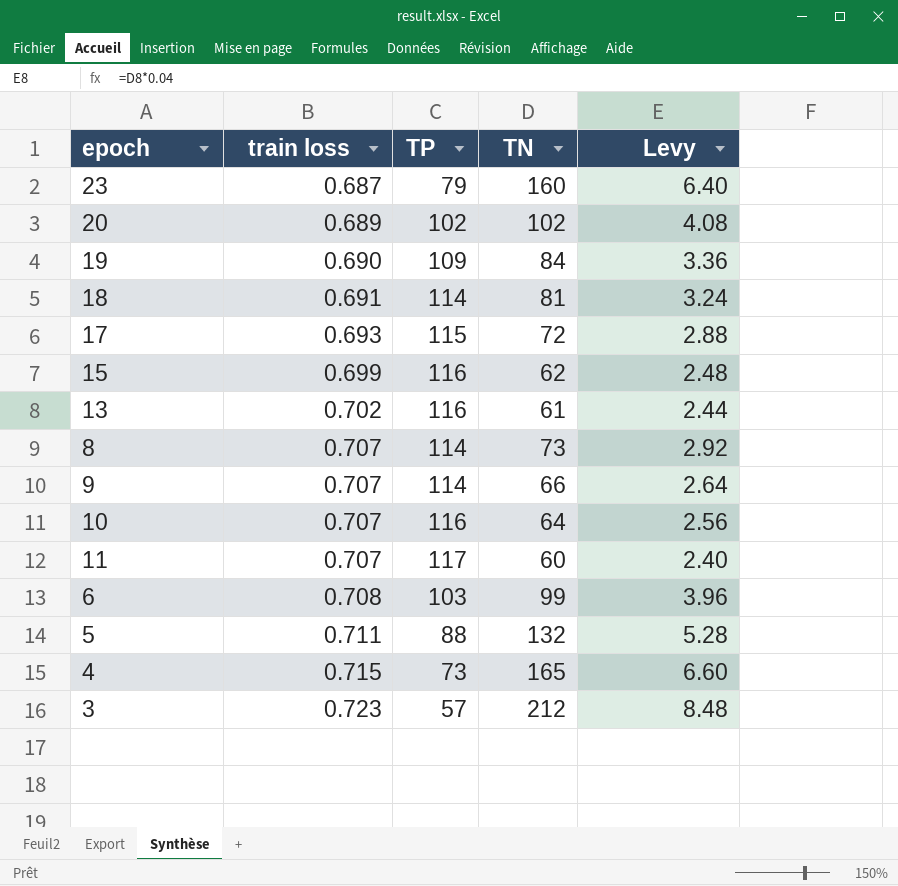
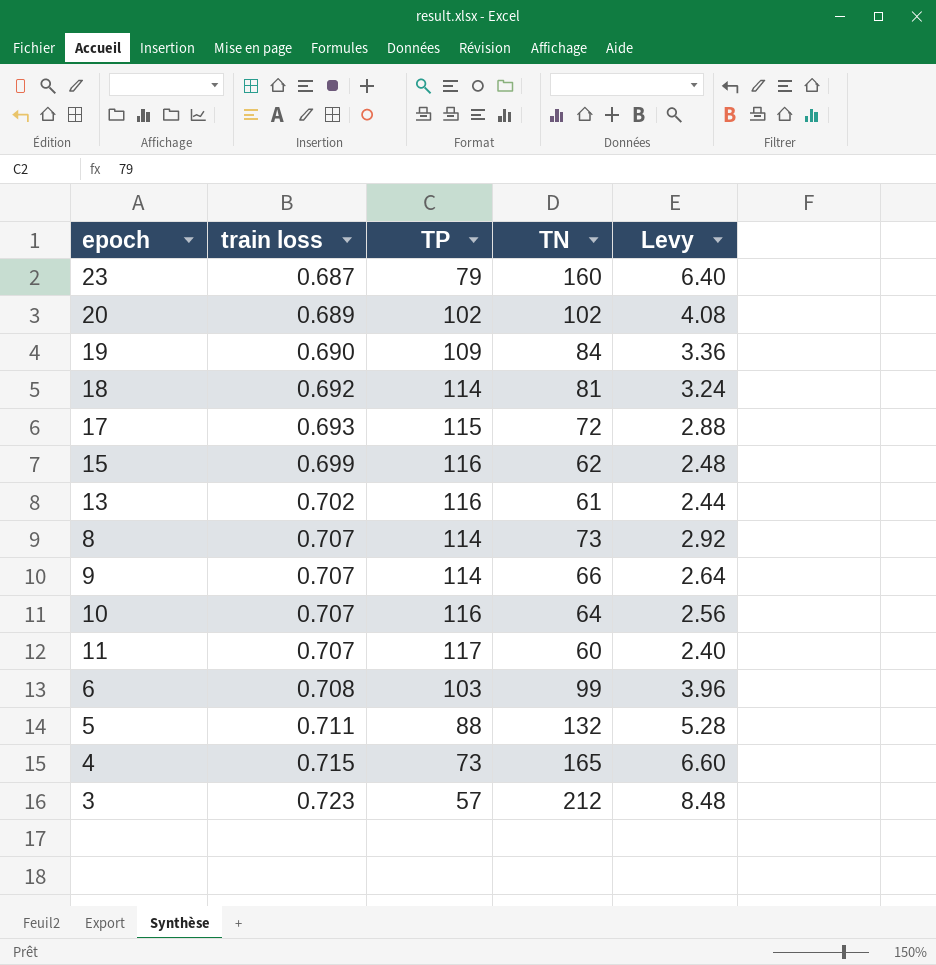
18 | train loss: 0.691 -> 0.692

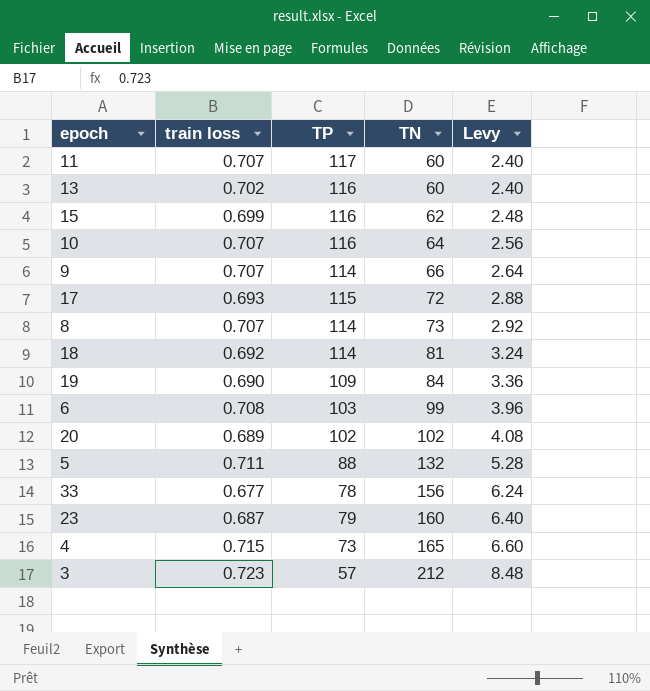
row order: train loss ascending -> TN ascending
13 | TN: 61 -> 60
13 | Levy: 2.44 -> 2.40
row 33: none -> 0.677 | 78 | 156 | 6.24

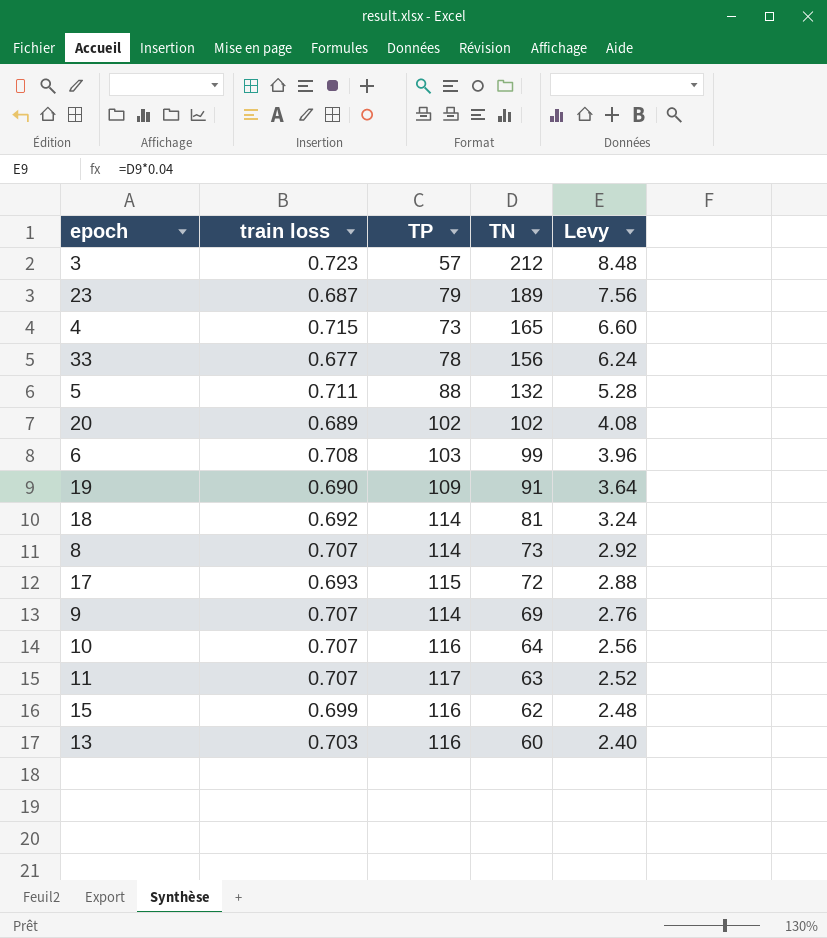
row order: TN ascending -> TN descending
23 | TN: 160 -> 189
23 | Levy: 6.40 -> 7.56
19 | TN: 84 -> 91
19 | Levy: 3.36 -> 3.64
9 | TN: 66 -> 69
9 | Levy: 2.64 -> 2.76
11 | TN: 60 -> 63
11 | Levy: 2.40 -> 2.52
13 | train loss: 0.702 -> 0.703

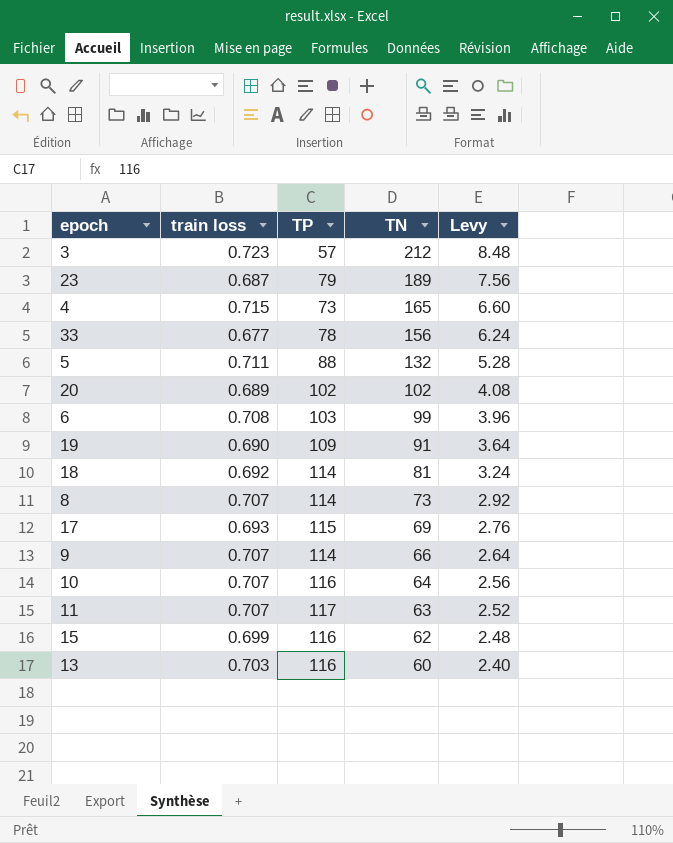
17 | TN: 72 -> 69
17 | Levy: 2.88 -> 2.76
9 | TN: 69 -> 66
9 | Levy: 2.76 -> 2.64

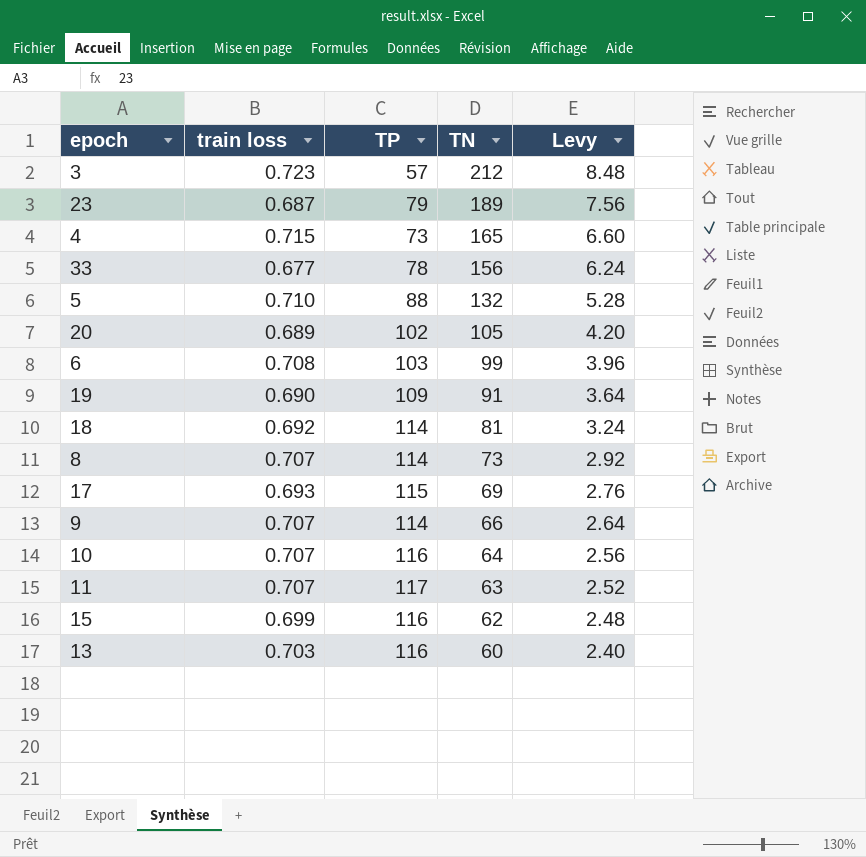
5 | train loss: 0.711 -> 0.710
20 | TN: 102 -> 105
20 | Levy: 4.08 -> 4.20

